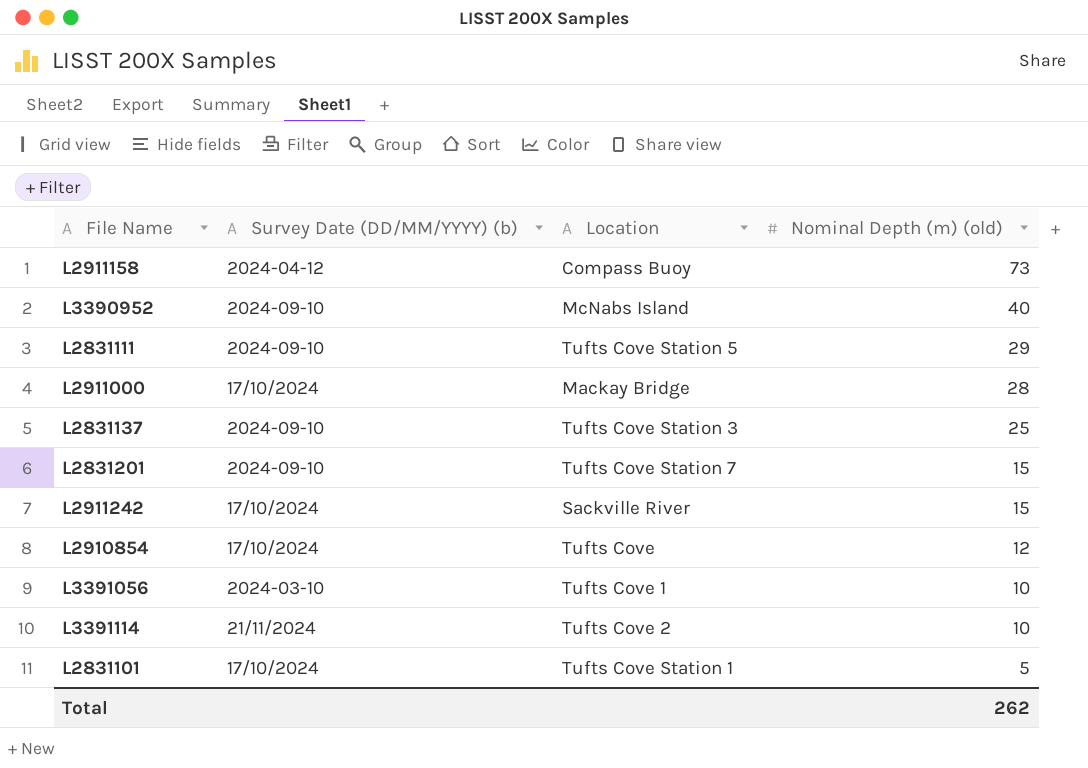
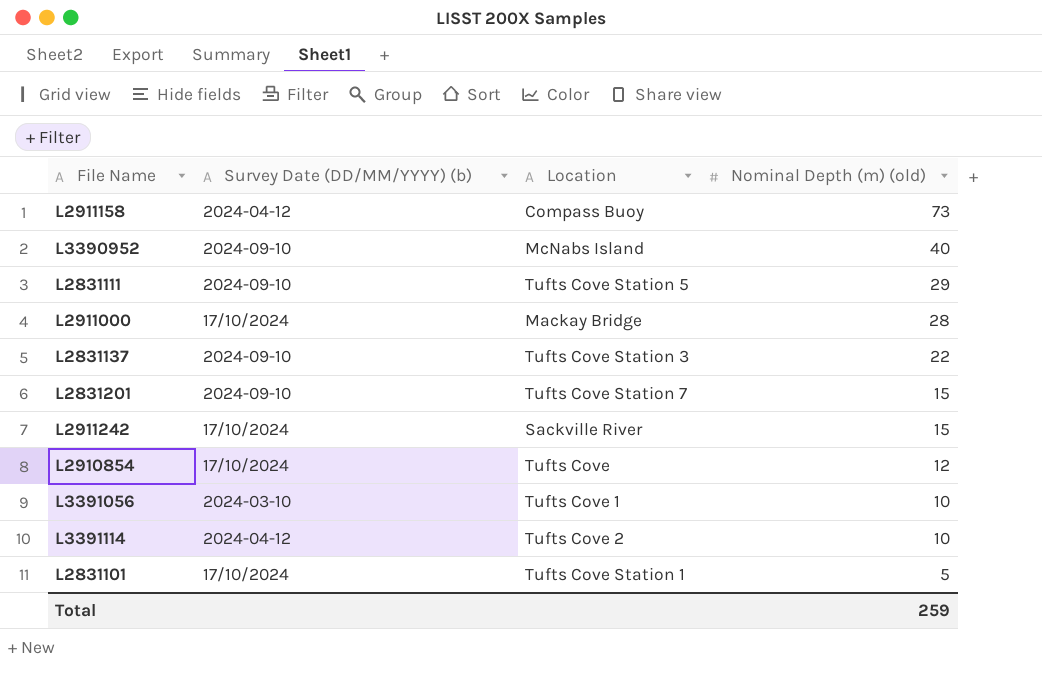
L2831137 | Nominal Depth (m) (old): 25 -> 22
L3391114 | Survey Date (DD/MM/YYYY) (b): 21/11/2024 -> 2024-04-12
Total | Nominal Depth (m) (old): 262 -> 259

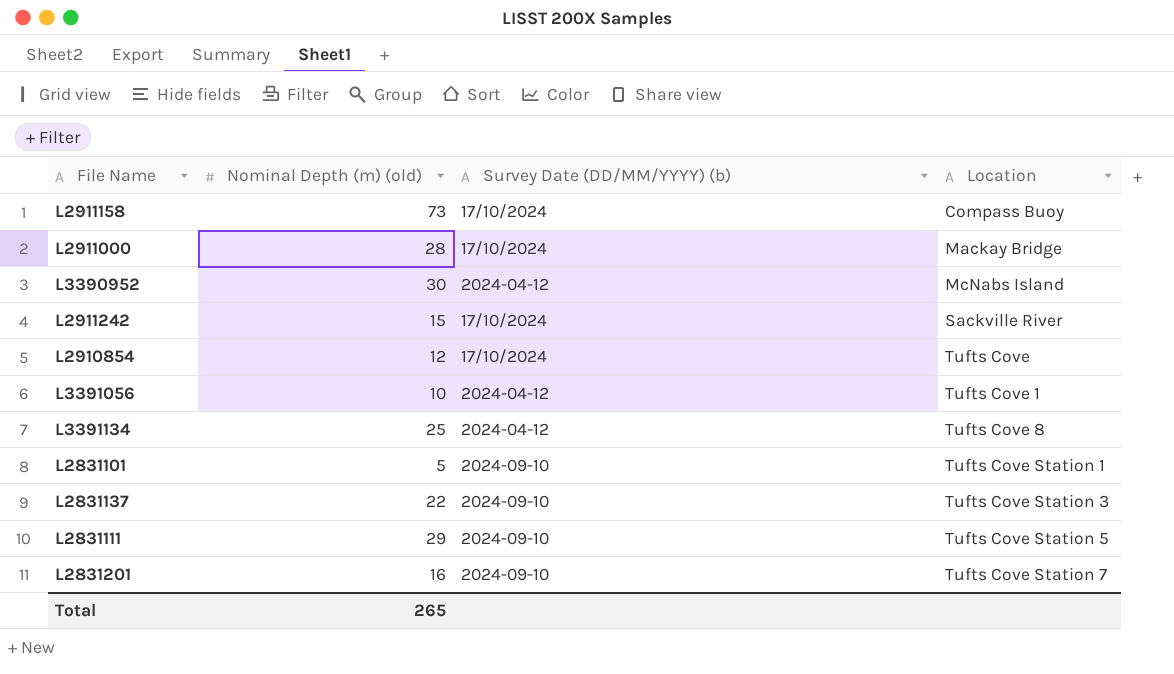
row order: Nominal Depth (m) (old) descending -> Location ascending
column Nominal Depth (m) (old) | position: 4 -> 2
row L3391114: 2024-04-12 | Tufts Cove 2 | 10 -> none
L2911158 | Survey Date (DD/MM/YYYY) (b): 2024-04-12 -> 17/10/2024
L3390952 | Nominal Depth (m) (old): 40 -> 30
L3390952 | Survey Date (DD/MM/YYYY) (b): 2024-09-10 -> 2024-04-12
L3391056 | Survey Date (DD/MM/YYYY) (b): 2024-03-10 -> 2024-04-12
row L3391134: none -> 25 | 2024-04-12 | Tufts Cove 8
L2831101 | Survey Date (DD/MM/YYYY) (b): 17/10/2024 -> 2024-09-10
L2831201 | Nominal Depth (m) (old): 15 -> 16
Total | Nominal Depth (m) (old): 259 -> 265

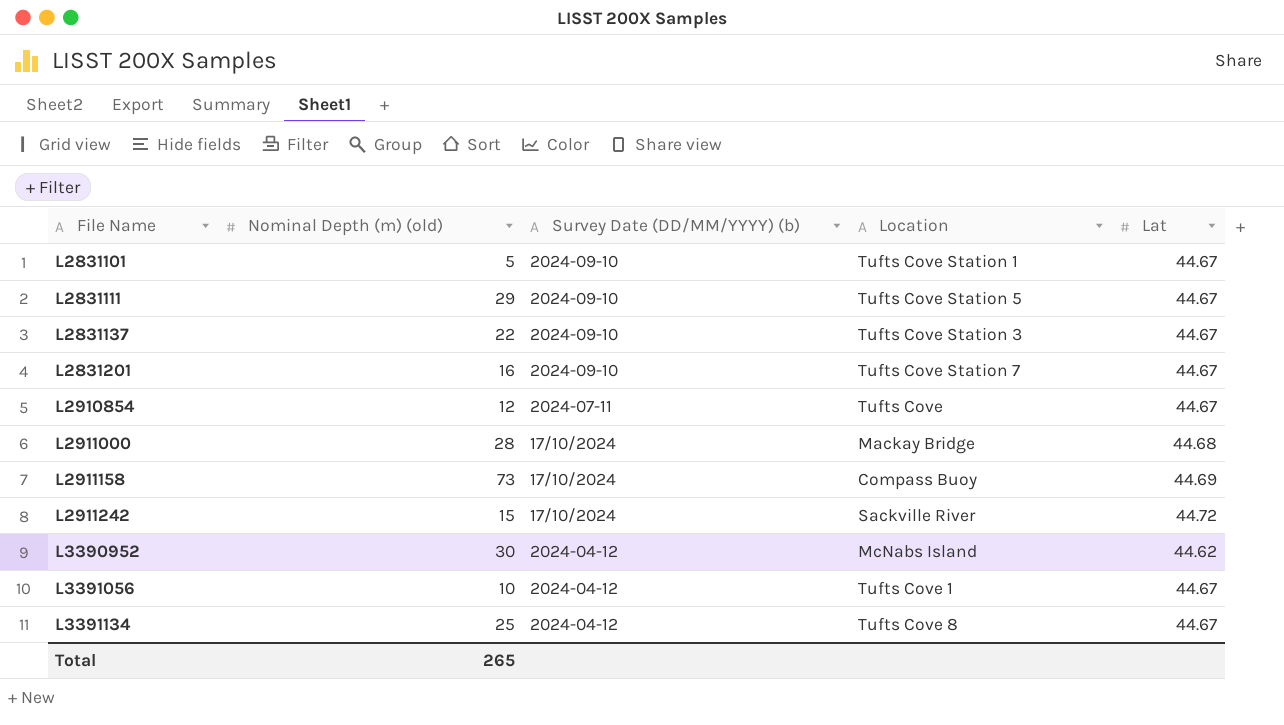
row order: Location ascending -> File Name ascending
column Lat | position: none -> 5
L2910854 | Survey Date (DD/MM/YYYY) (b): 17/10/2024 -> 2024-07-11

